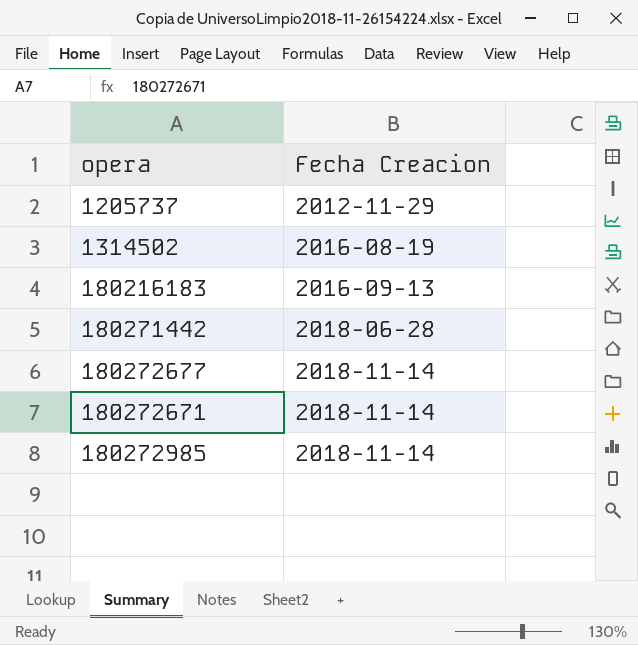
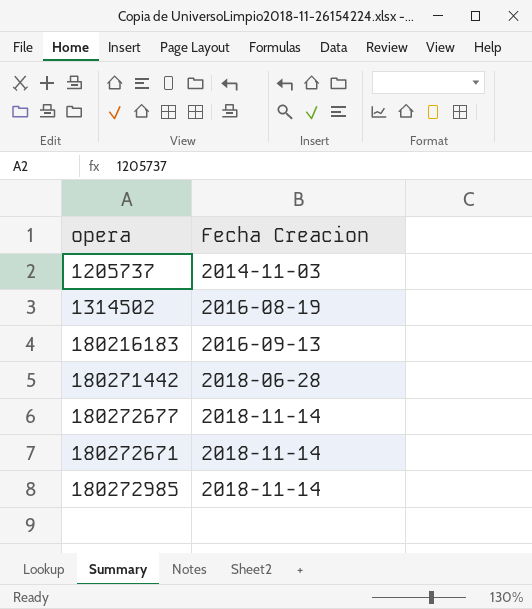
1205737 | Fecha Creacion: 2012-11-29 -> 2014-11-03

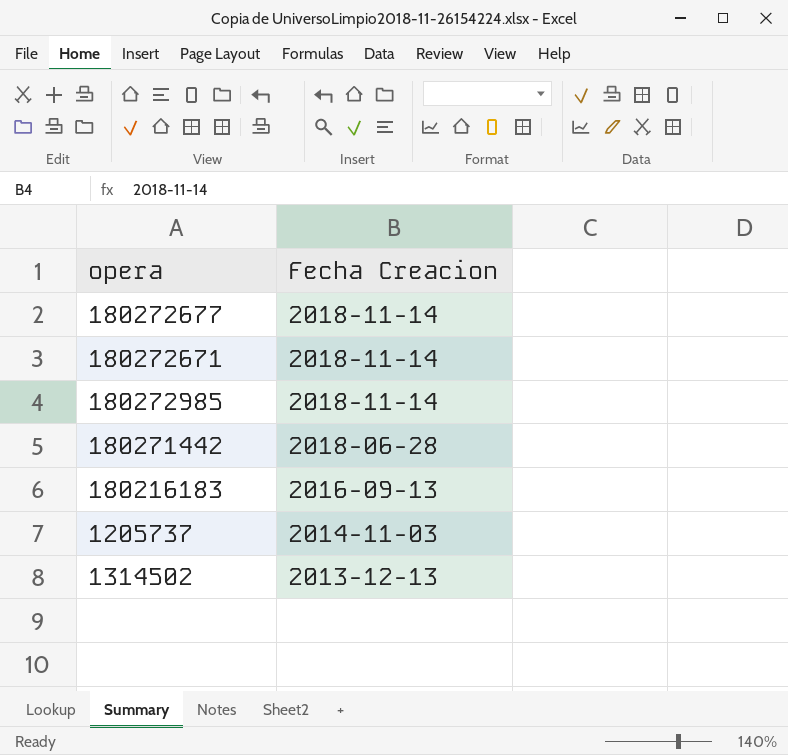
row order: Fecha Creacion ascending -> Fecha Creacion descending
1314502 | Fecha Creacion: 2016-08-19 -> 2013-12-13

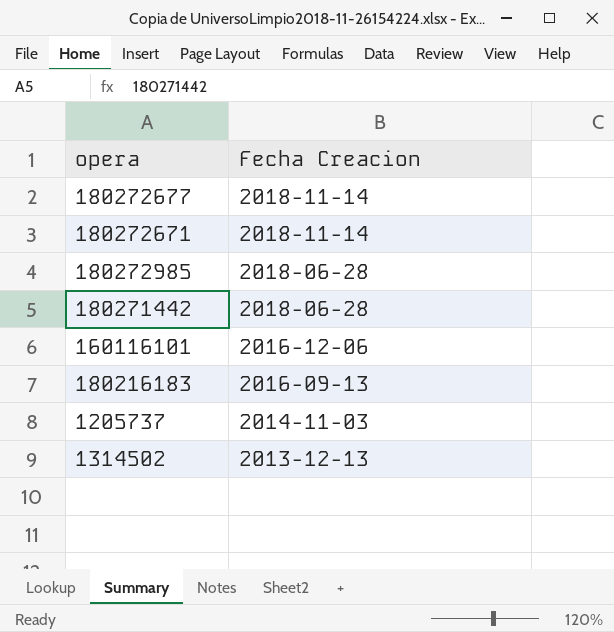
180272985 | Fecha Creacion: 2018-11-14 -> 2018-06-28
row 160116101: none -> 2016-12-06

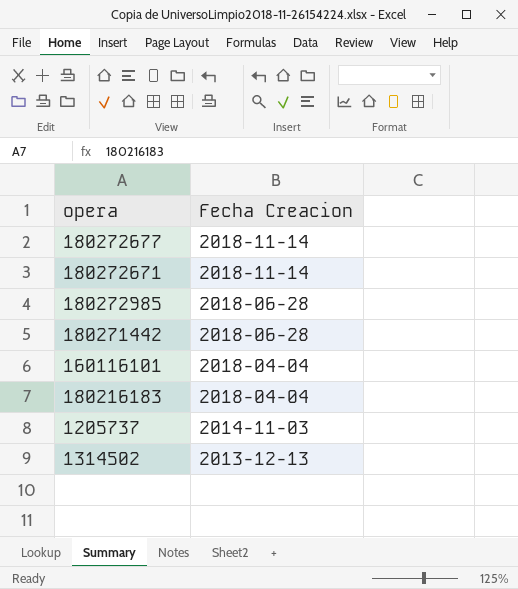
160116101 | Fecha Creacion: 2016-12-06 -> 2018-04-04
180216183 | Fecha Creacion: 2016-09-13 -> 2018-04-04

